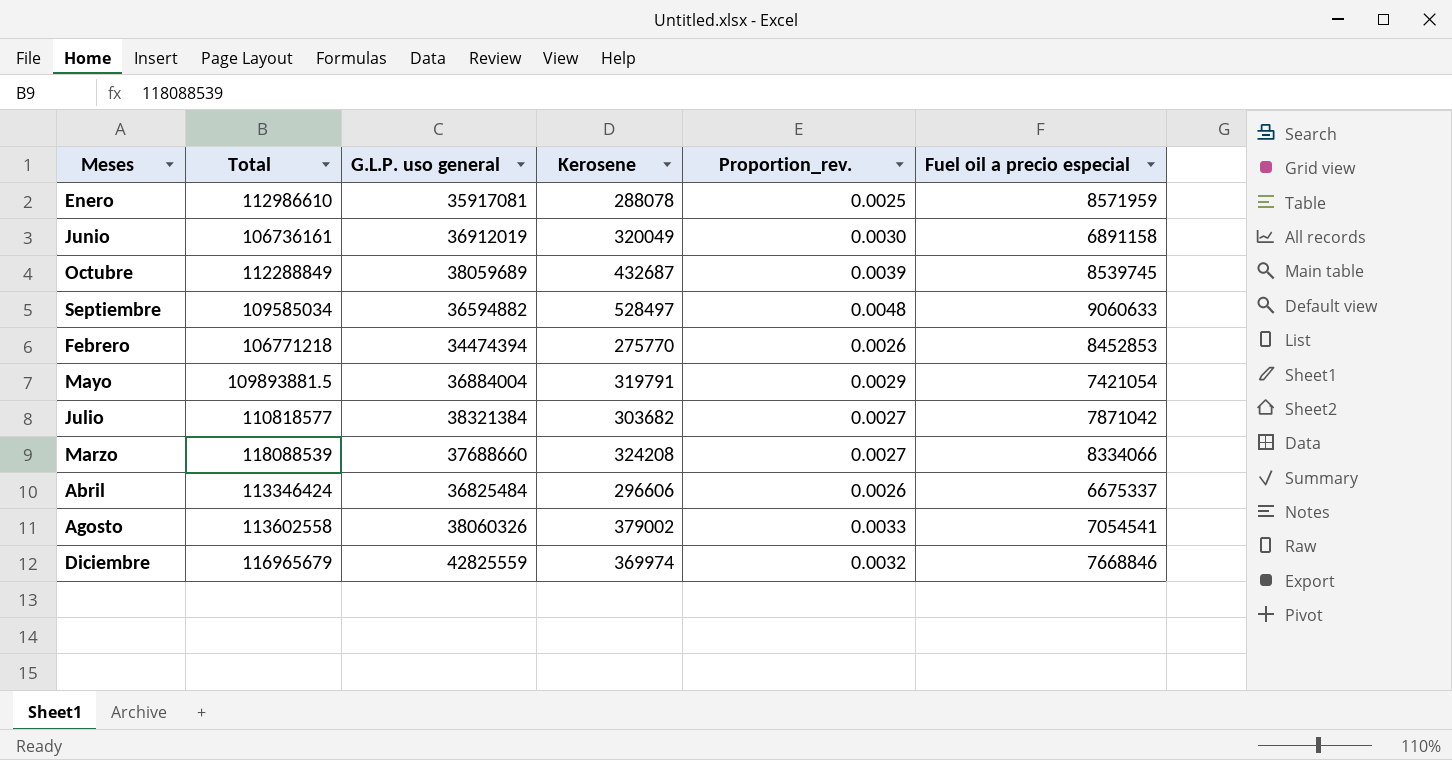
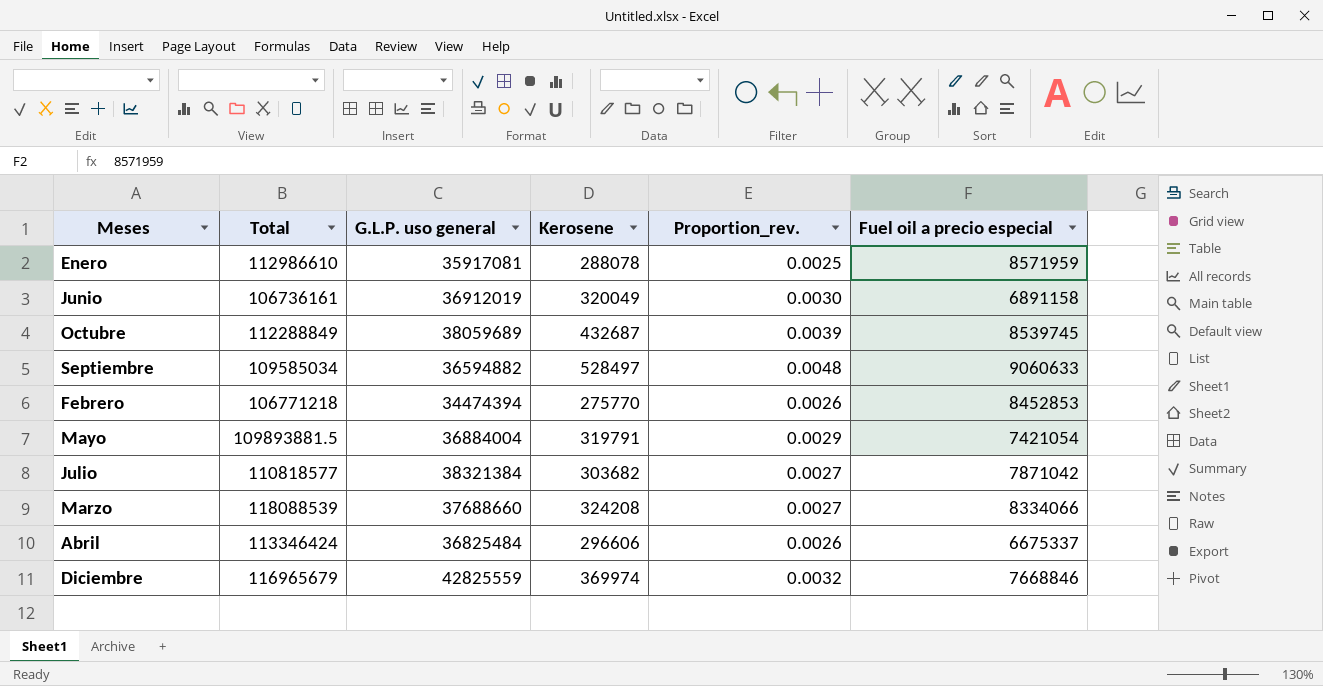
row Agosto: 113602558 | 38060326 | 379002 | 0.0033 | 7054541 -> none

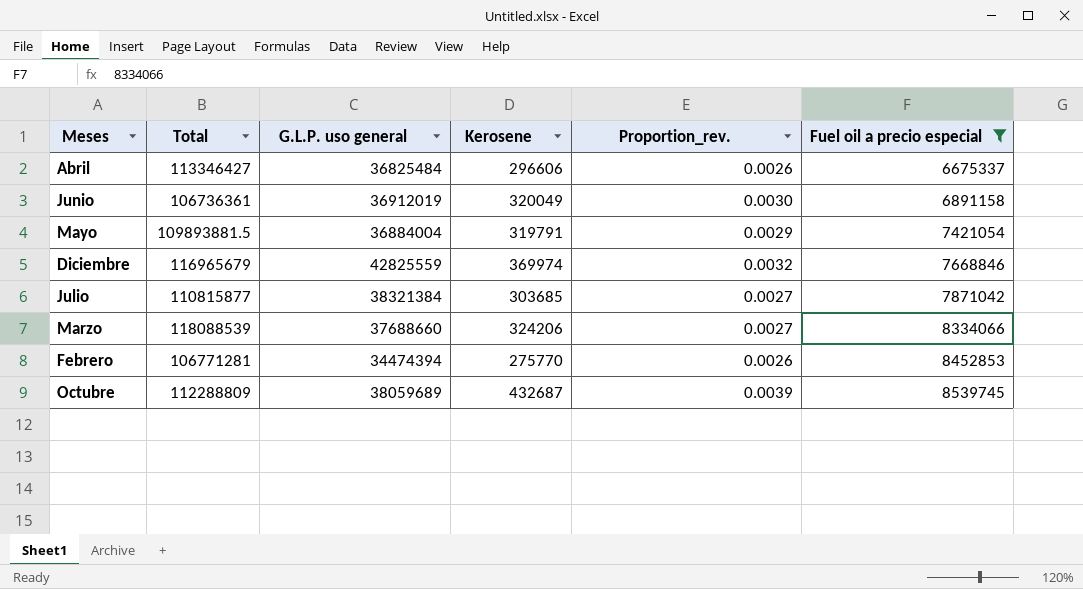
filter: none -> Fuel oil a precio especial <= 8539745
row order: none -> Fuel oil a precio especial ascending
Abril | Total: 113346424 -> 113346427
Junio | Total: 106736161 -> 106736361
Julio | Total: 110818577 -> 110815877
Julio | Kerosene: 303682 -> 303685
Marzo | Kerosene: 324208 -> 324206
Febrero | Total: 106771218 -> 106771281
Octubre | Total: 112288849 -> 112288809

